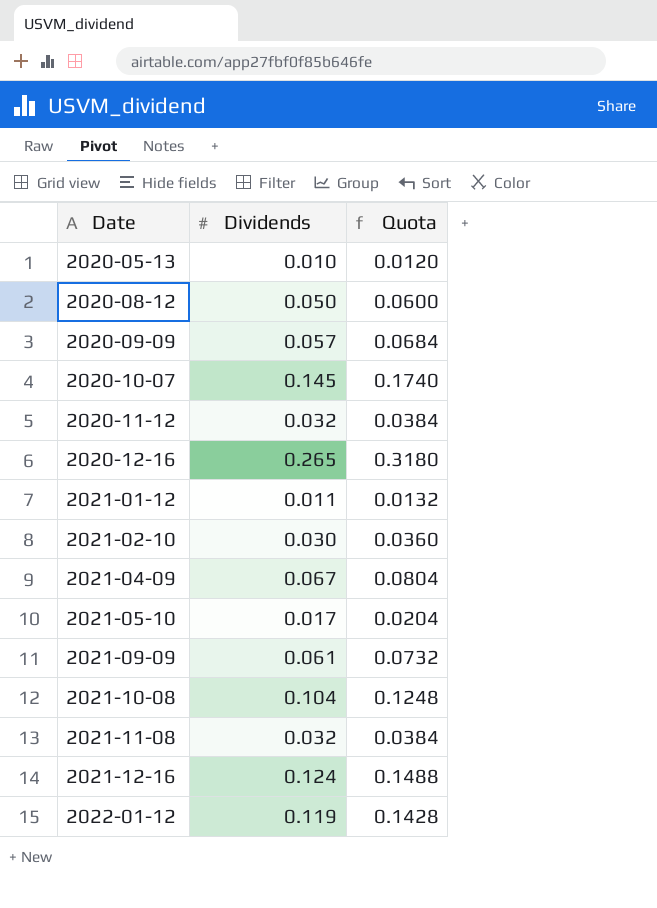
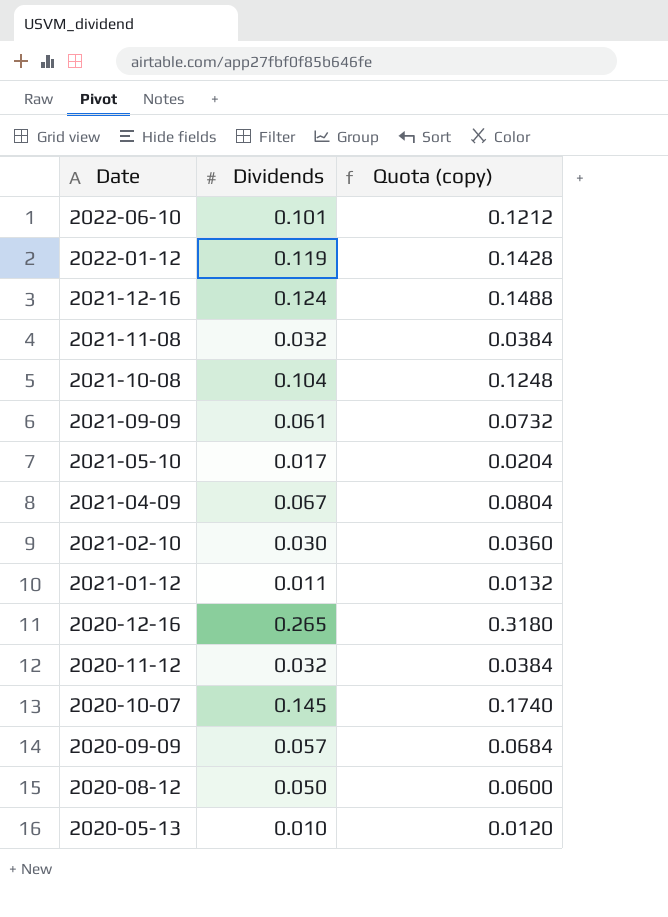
row order: Date ascending -> Date descending
column name: Quota -> Quota (copy)
row 2022-06-10: none -> 0.101 | 0.1212

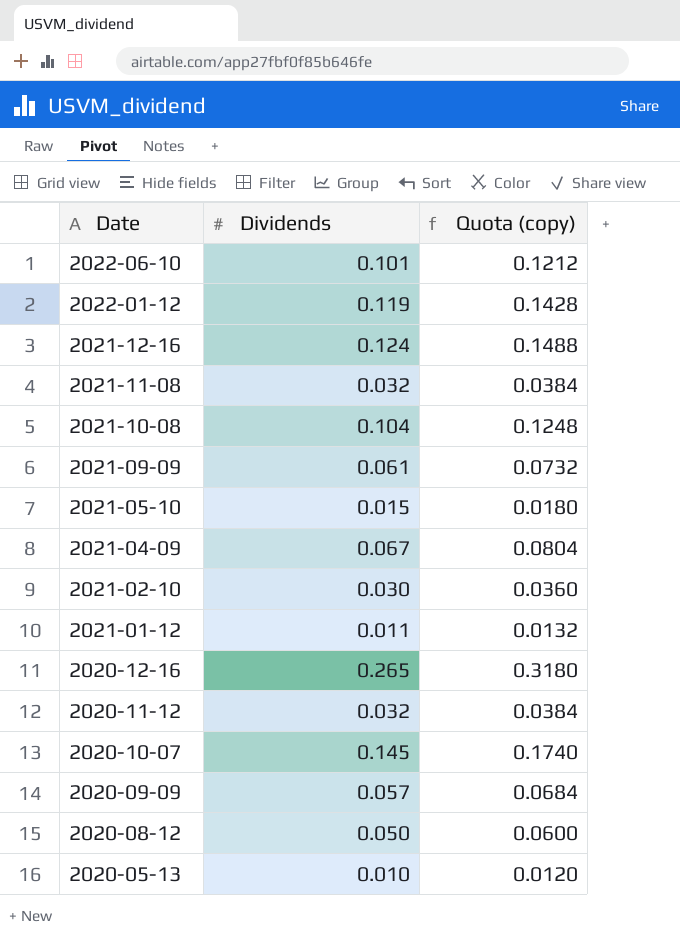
2021-05-10 | Dividends: 0.017 -> 0.015
2021-05-10 | Quota (copy): 0.0204 -> 0.0180

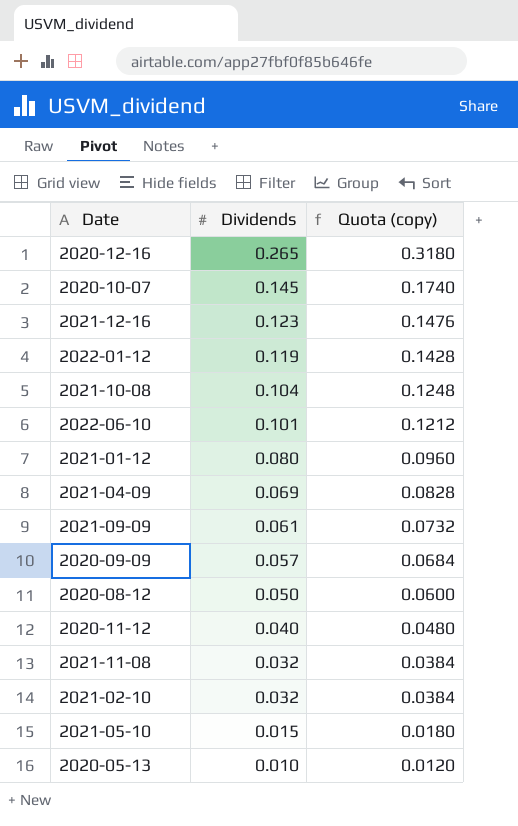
row order: Date descending -> Dividends descending
2021-12-16 | Dividends: 0.124 -> 0.123
2021-12-16 | Quota (copy): 0.1488 -> 0.1476
2021-01-12 | Dividends: 0.011 -> 0.080
2021-01-12 | Quota (copy): 0.0132 -> 0.0960
2021-04-09 | Dividends: 0.067 -> 0.069
2021-04-09 | Quota (copy): 0.0804 -> 0.0828
2020-11-12 | Dividends: 0.032 -> 0.040
2020-11-12 | Quota (copy): 0.0384 -> 0.0480
2021-02-10 | Dividends: 0.030 -> 0.032
2021-02-10 | Quota (copy): 0.0360 -> 0.0384

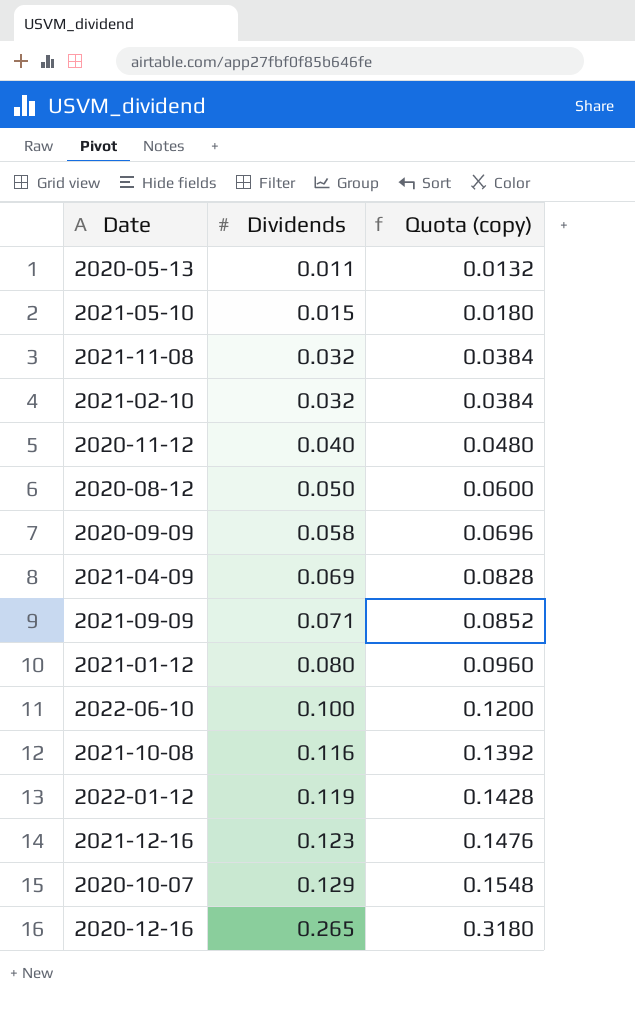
row order: Dividends descending -> Dividends ascending
2020-05-13 | Dividends: 0.010 -> 0.011
2020-05-13 | Quota (copy): 0.0120 -> 0.0132
2020-09-09 | Dividends: 0.057 -> 0.058
2020-09-09 | Quota (copy): 0.0684 -> 0.0696
2021-09-09 | Dividends: 0.061 -> 0.071
2021-09-09 | Quota (copy): 0.0732 -> 0.0852
2022-06-10 | Dividends: 0.101 -> 0.100
2022-06-10 | Quota (copy): 0.1212 -> 0.1200
2021-10-08 | Dividends: 0.104 -> 0.116
2021-10-08 | Quota (copy): 0.1248 -> 0.1392
2020-10-07 | Dividends: 0.145 -> 0.129
2020-10-07 | Quota (copy): 0.1740 -> 0.1548

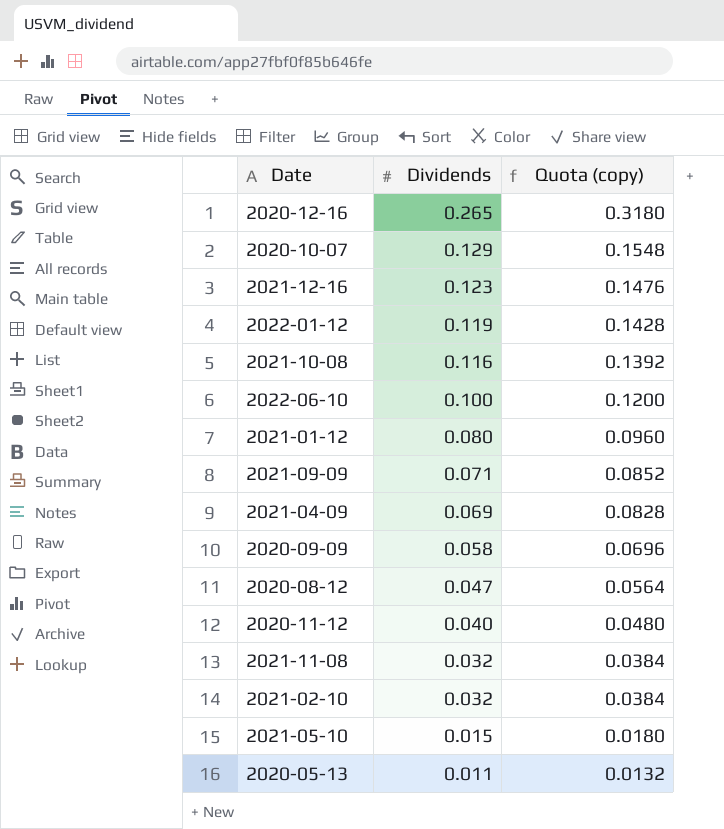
row order: Dividends ascending -> Dividends descending
2020-08-12 | Dividends: 0.050 -> 0.047
2020-08-12 | Quota (copy): 0.0600 -> 0.0564

